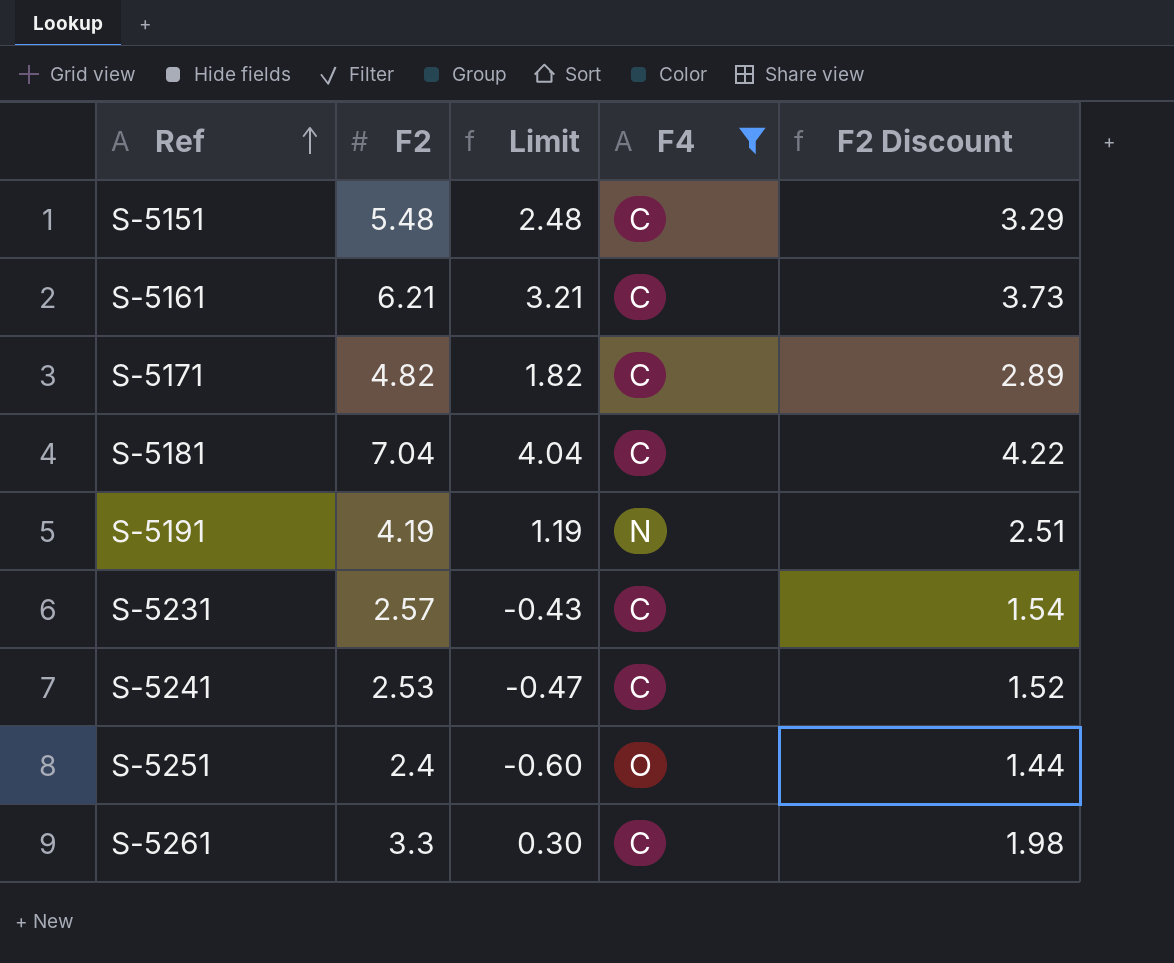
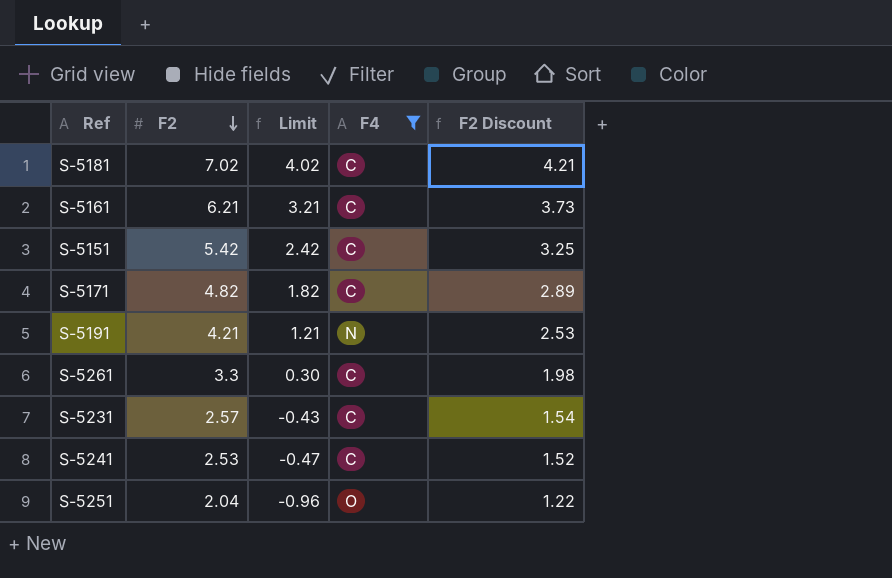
row order: Ref ascending -> F2 descending
S-5181 | F2: 7.04 -> 7.02
S-5181 | Limit: 4.04 -> 4.02
S-5181 | F2 Discount: 4.22 -> 4.21
S-5151 | F2: 5.48 -> 5.42
S-5151 | Limit: 2.48 -> 2.42
S-5151 | F2 Discount: 3.29 -> 3.25
S-5191 | F2: 4.19 -> 4.21
S-5191 | Limit: 1.19 -> 1.21
S-5191 | F2 Discount: 2.51 -> 2.53
S-5251 | F2: 2.4 -> 2.04
S-5251 | Limit: -0.60 -> -0.96
S-5251 | F2 Discount: 1.44 -> 1.22

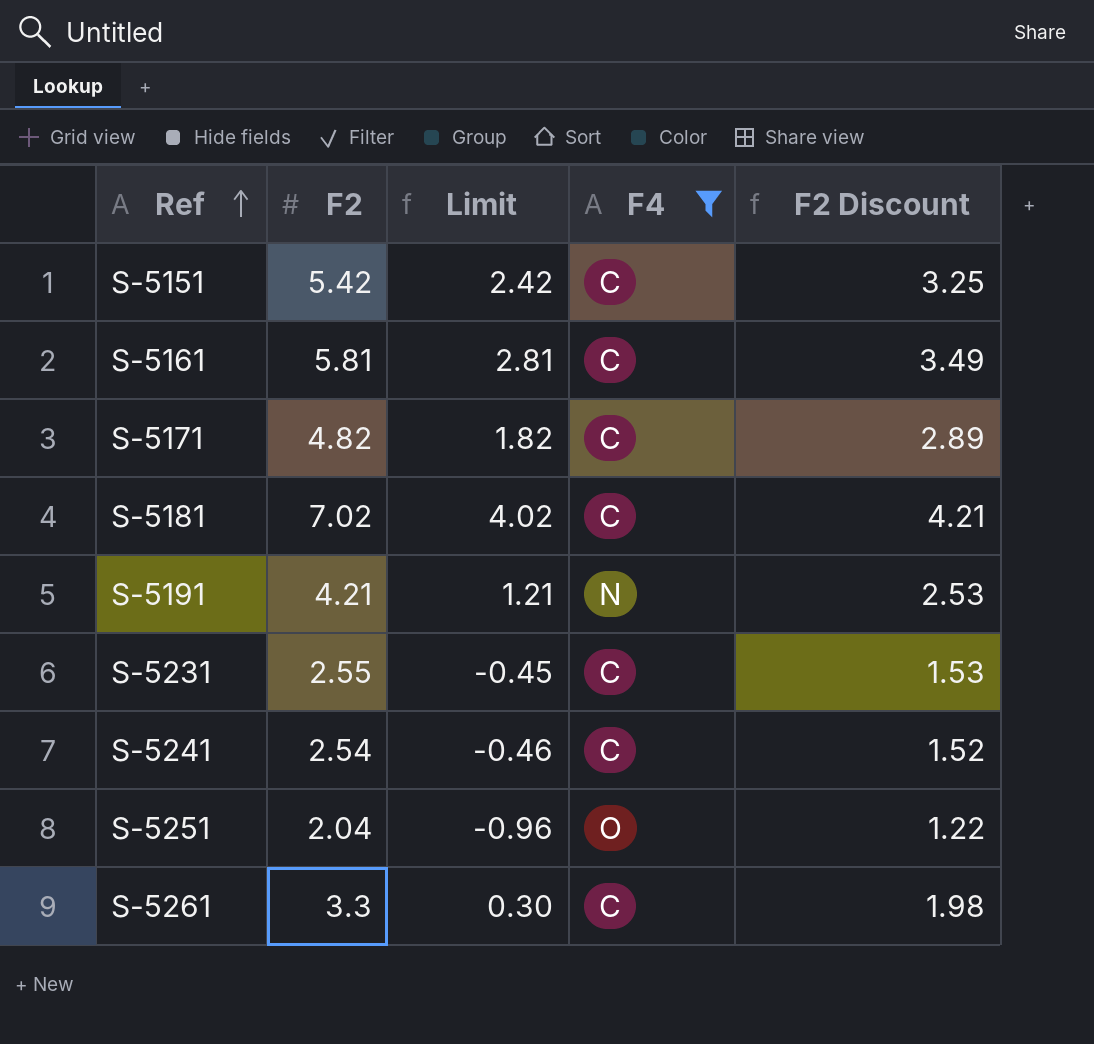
row order: F2 descending -> Ref ascending
S-5161 | F2: 6.21 -> 5.81
S-5161 | Limit: 3.21 -> 2.81
S-5161 | F2 Discount: 3.73 -> 3.49
S-5231 | F2: 2.57 -> 2.55
S-5231 | Limit: -0.43 -> -0.45
S-5231 | F2 Discount: 1.54 -> 1.53
S-5241 | F2: 2.53 -> 2.54
S-5241 | Limit: -0.47 -> -0.46

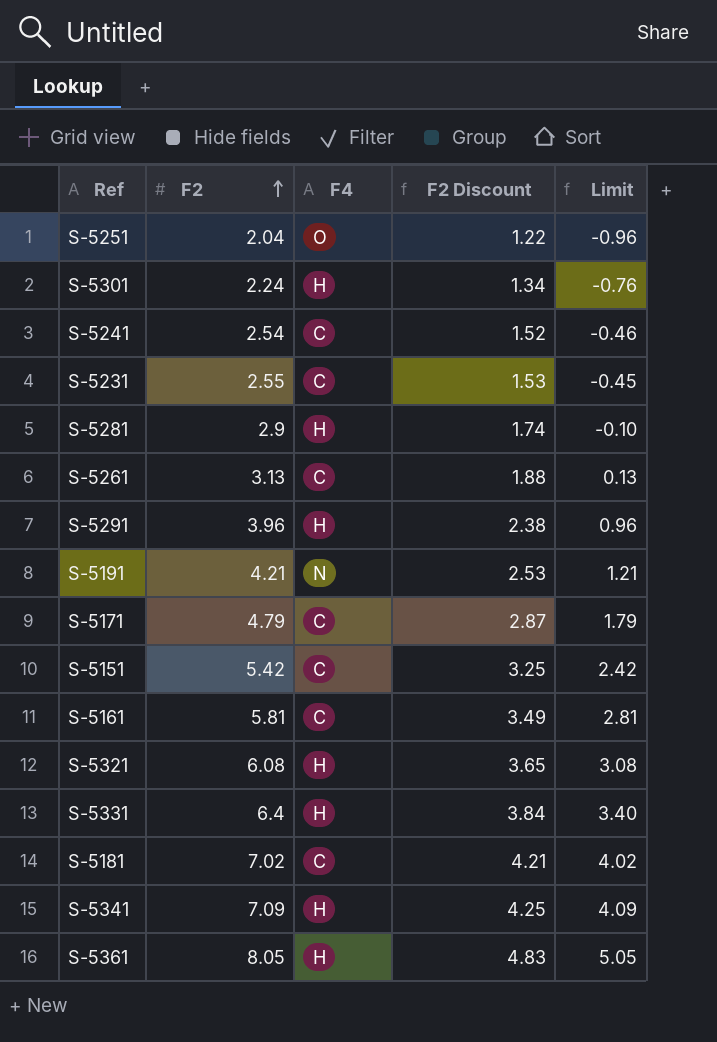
filter: F4 != H -> none
row order: Ref ascending -> F2 ascending
column Limit | position: 3 -> 5
S-5261 | F2: 3.3 -> 3.13
S-5261 | F2 Discount: 1.98 -> 1.88
S-5261 | Limit: 0.30 -> 0.13
S-5171 | F2: 4.82 -> 4.79
S-5171 | F2 Discount: 2.89 -> 2.87
S-5171 | Limit: 1.82 -> 1.79

